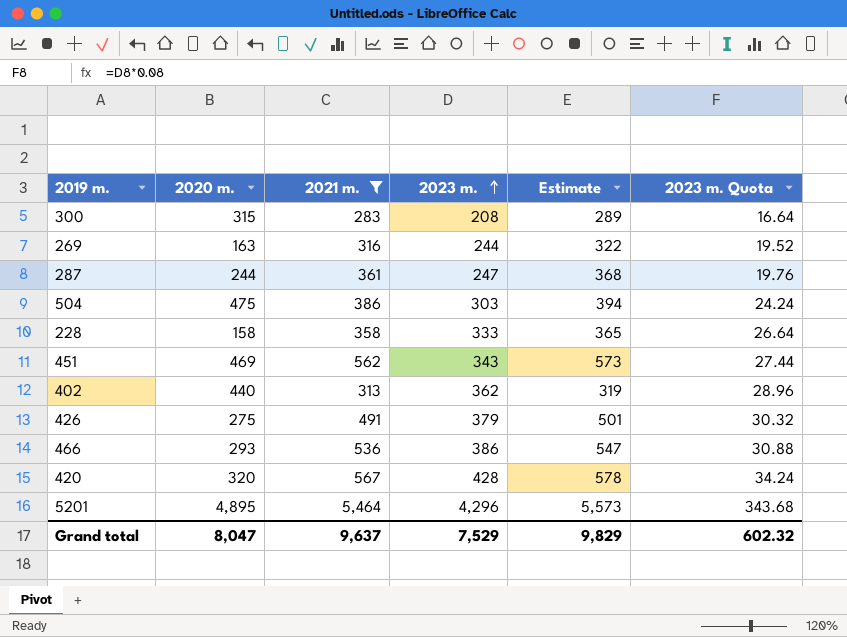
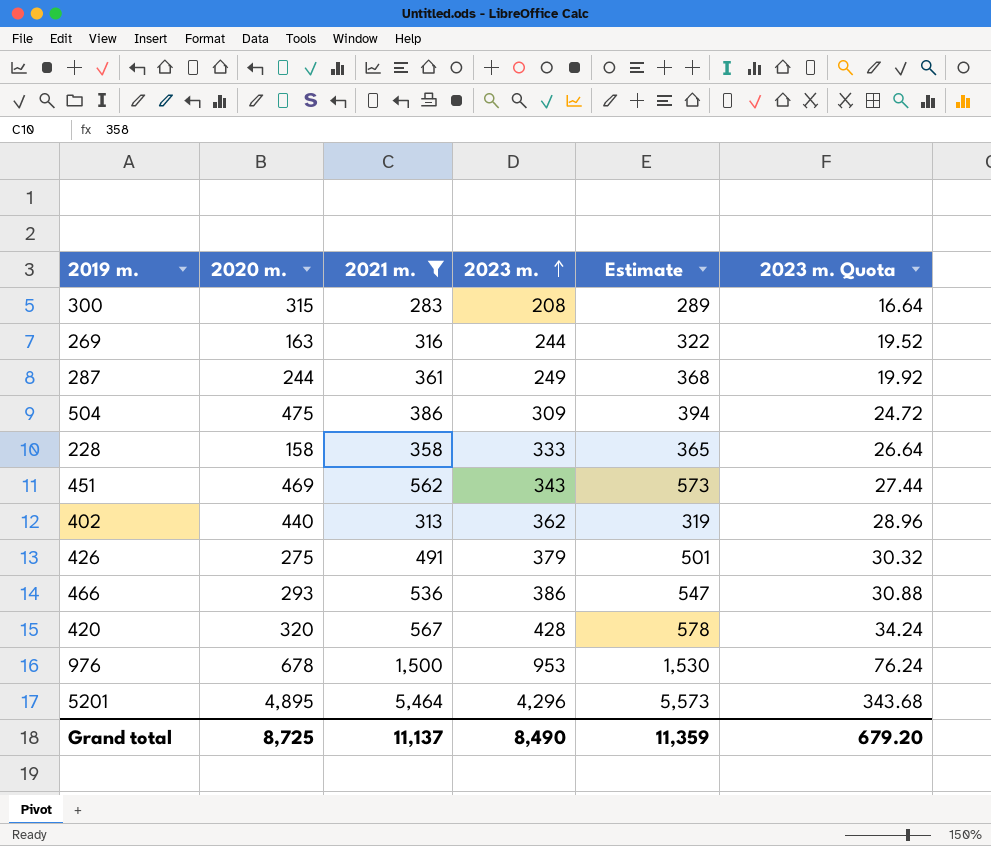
287 | 2023 m.: 247 -> 249
287 | 2023 m. Quota: 19.76 -> 19.92
504 | 2023 m.: 303 -> 309
504 | 2023 m. Quota: 24.24 -> 24.72
row 976: none -> 678 | 1,500 | 953 | 1,530 | 76.24
Grand total | 2020 m.: 8,047 -> 8,725
Grand total | 2021 m.: 9,637 -> 11,137
Grand total | 2023 m.: 7,529 -> 8,490
Grand total | Estimate: 9,829 -> 11,359
Grand total | 2023 m. Quota: 602.32 -> 679.20

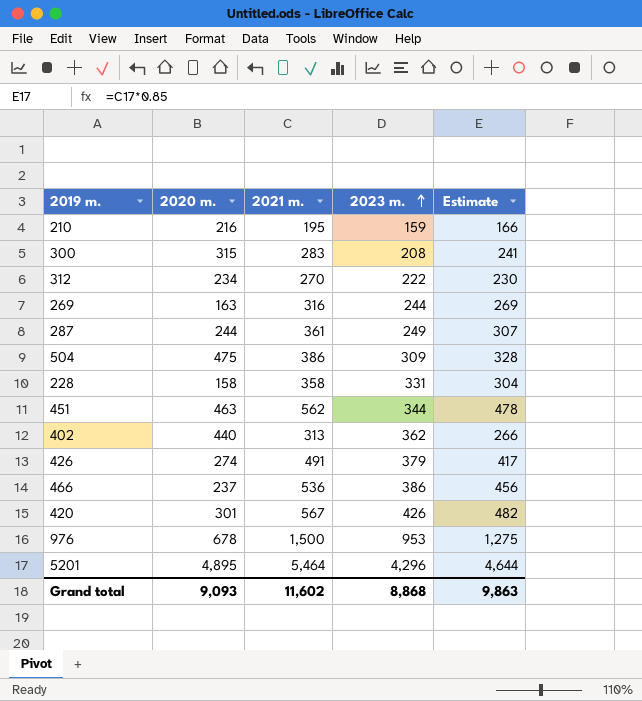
filter: 2021 m. >= 283 -> none
column 2023 m. Quota | formula: [2023 m.] * 0.08 -> none
column Estimate | formula: [2021 m.] * 1.02 -> [2021 m.] * 0.85
228 | 2023 m.: 333 -> 331
451 | 2020 m.: 469 -> 463
451 | 2023 m.: 343 -> 344
426 | 2020 m.: 275 -> 274
466 | 2020 m.: 293 -> 237
420 | 2020 m.: 320 -> 301
420 | 2023 m.: 428 -> 426
Grand total | 2020 m.: 8,725 -> 9,093
Grand total | 2021 m.: 11,137 -> 11,602
Grand total | 2023 m.: 8,490 -> 8,868
Grand total | Estimate: 11,359 -> 9,863

